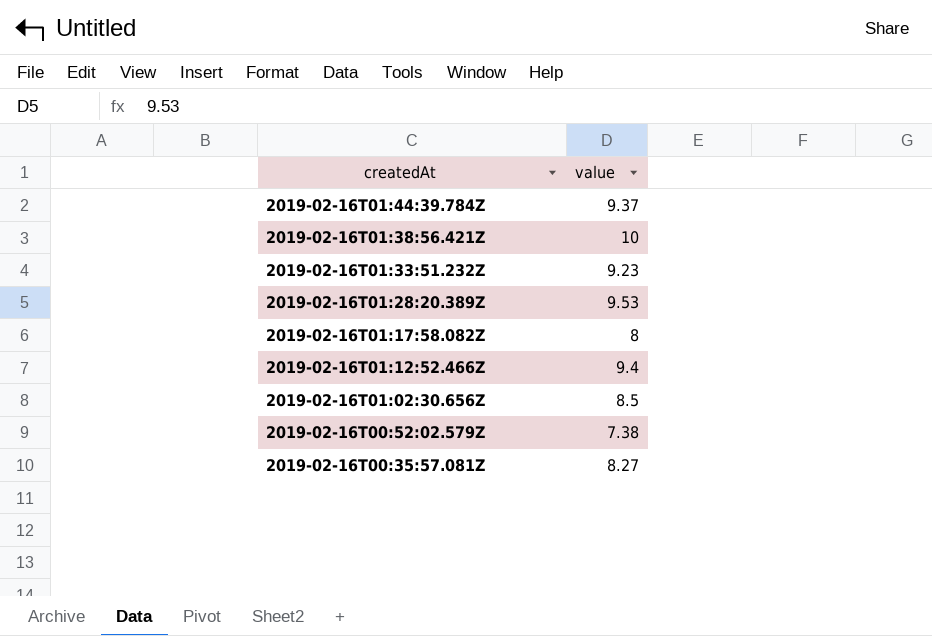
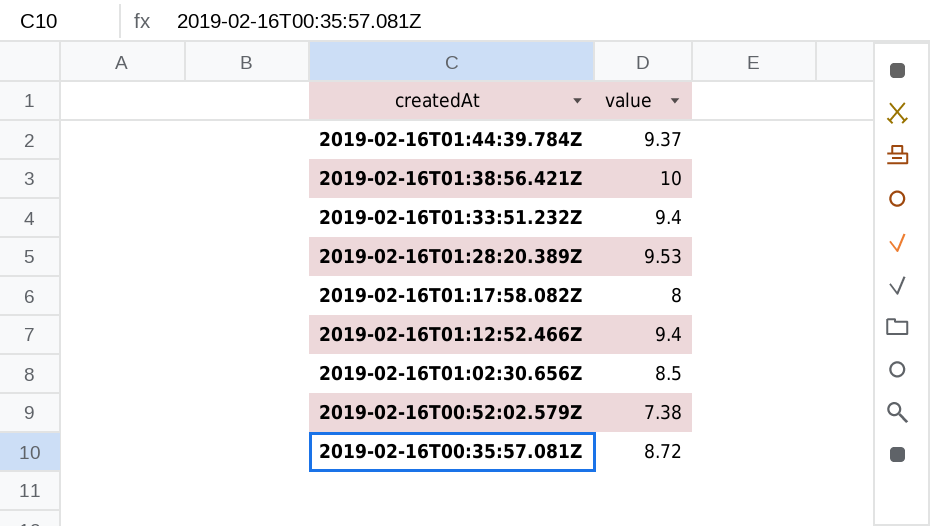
2019-02-16T01:33:51.232Z | value: 9.23 -> 9.4
2019-02-16T00:35:57.081Z | value: 8.27 -> 8.72

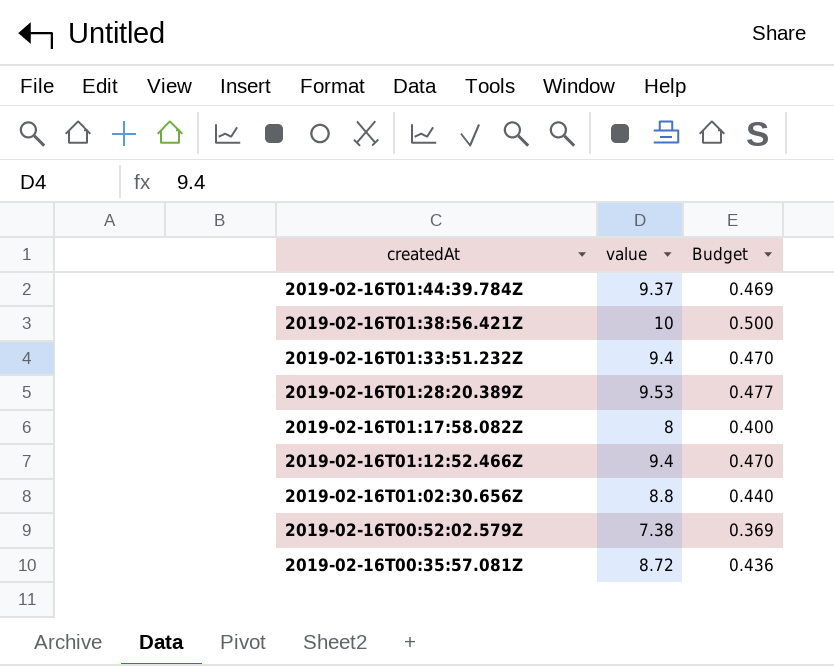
column Budget | formula: none -> [value] * 0.05
2019-02-16T01:02:30.656Z | value: 8.5 -> 8.8

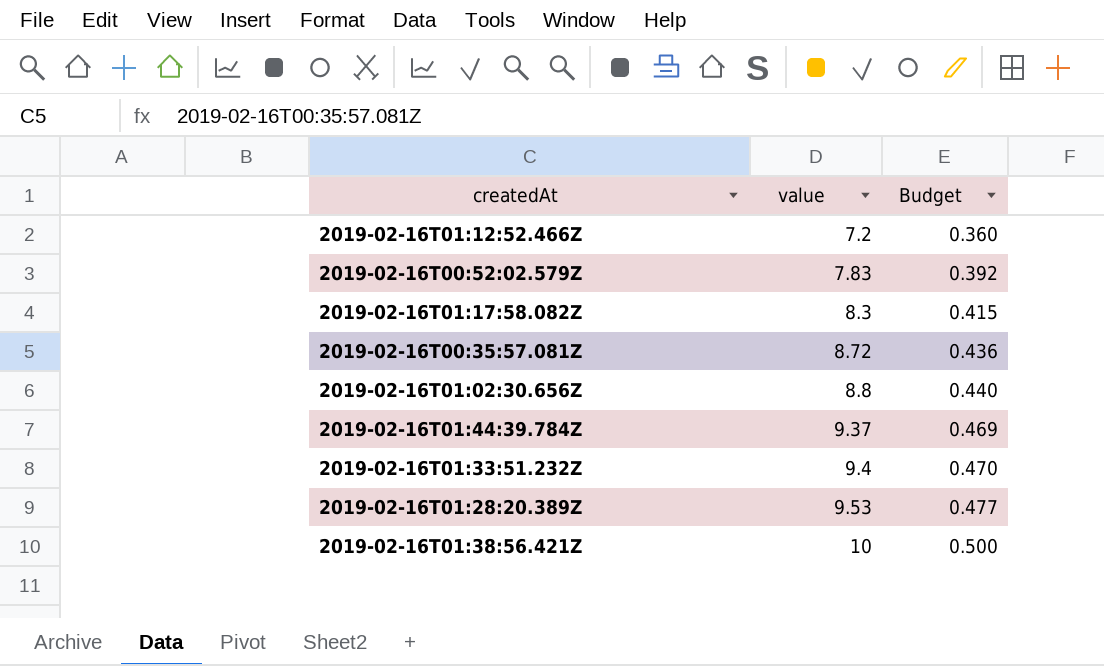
row order: createdAt descending -> value ascending
2019-02-16T01:12:52.466Z | value: 9.4 -> 7.2
2019-02-16T01:12:52.466Z | Budget: 0.470 -> 0.360
2019-02-16T00:52:02.579Z | value: 7.38 -> 7.83
2019-02-16T00:52:02.579Z | Budget: 0.369 -> 0.392
2019-02-16T01:17:58.082Z | value: 8 -> 8.3
2019-02-16T01:17:58.082Z | Budget: 0.400 -> 0.415

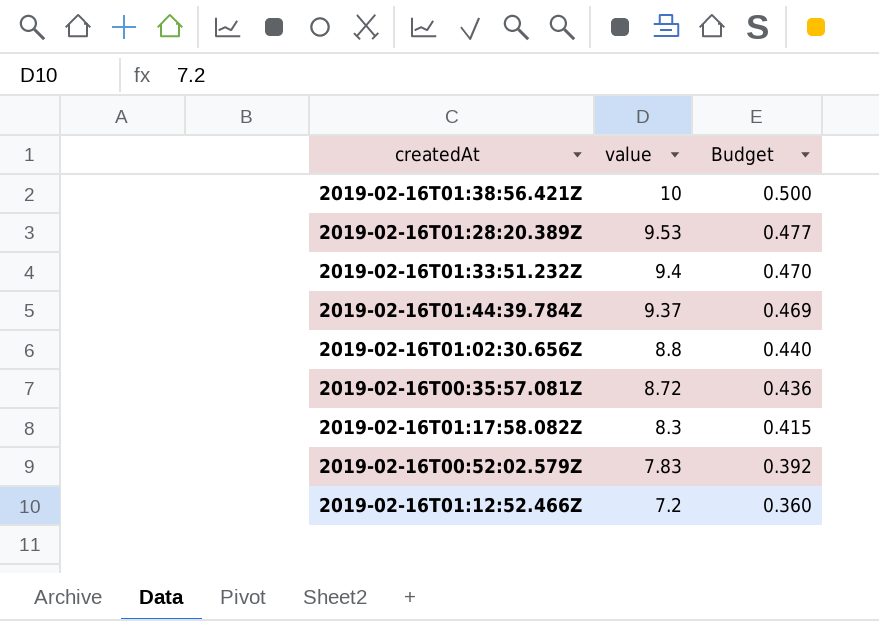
row order: value ascending -> value descending

